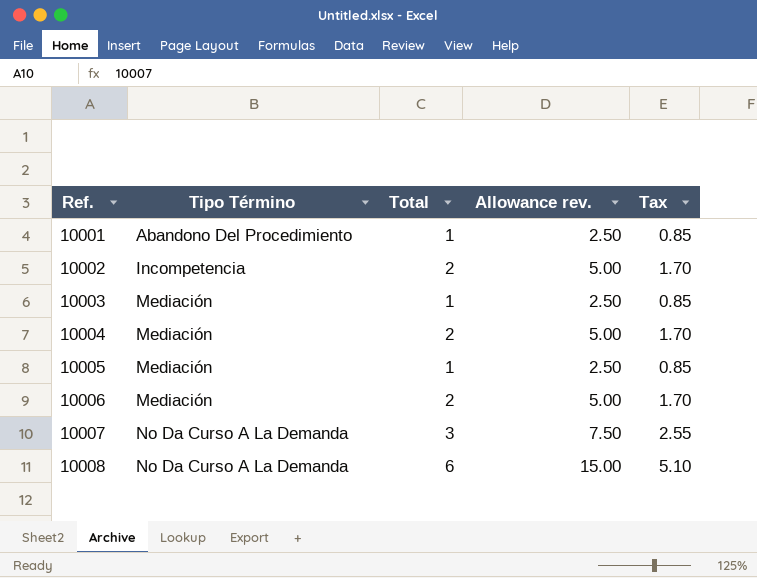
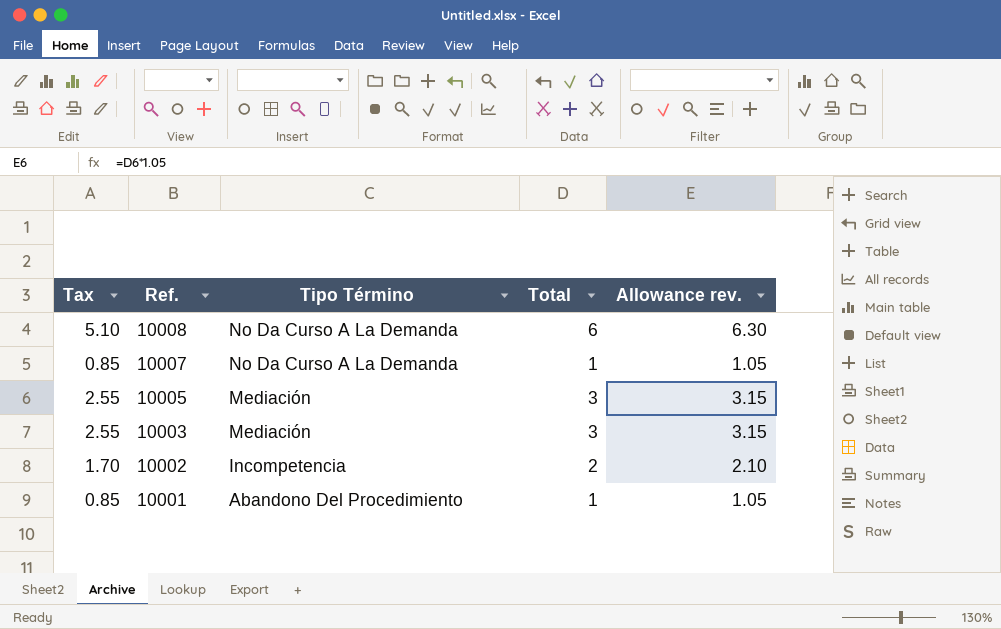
row order: Ref. ascending -> Ref. descending
column Tax | position: 5 -> 1
column Allowance rev. | formula: [Total] * 2.5 -> [Total] * 1.05
row 10004: Mediación | 2 | 5.00 | 1.70 -> none
row 10006: Mediación | 2 | 5.00 | 1.70 -> none
10007 | Tax: 2.55 -> 0.85
10007 | Total: 3 -> 1
10005 | Tax: 0.85 -> 2.55
10005 | Total: 1 -> 3
10003 | Tax: 0.85 -> 2.55
10003 | Total: 1 -> 3

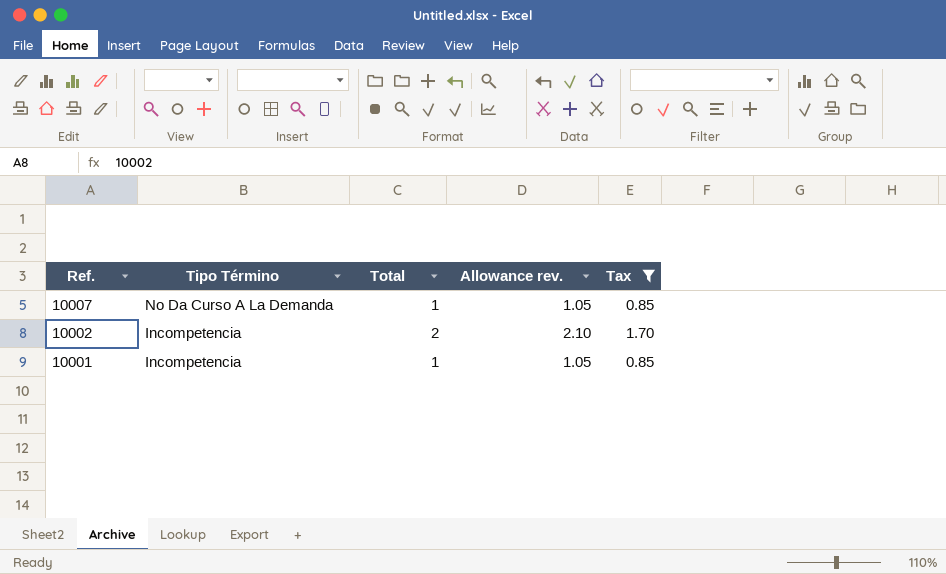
filter: none -> Tax <= 1.70
column Tax | position: 1 -> 5
10001 | Tipo Término: Abandono Del Procedimiento -> Incompetencia

